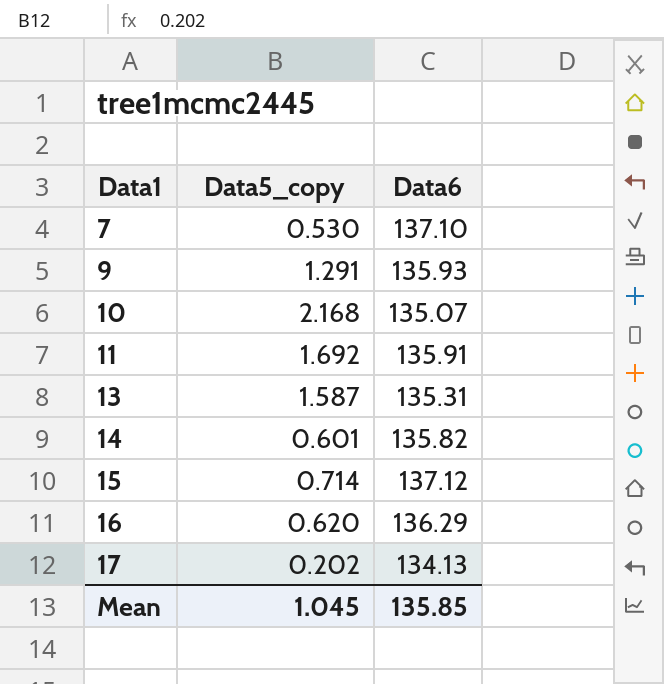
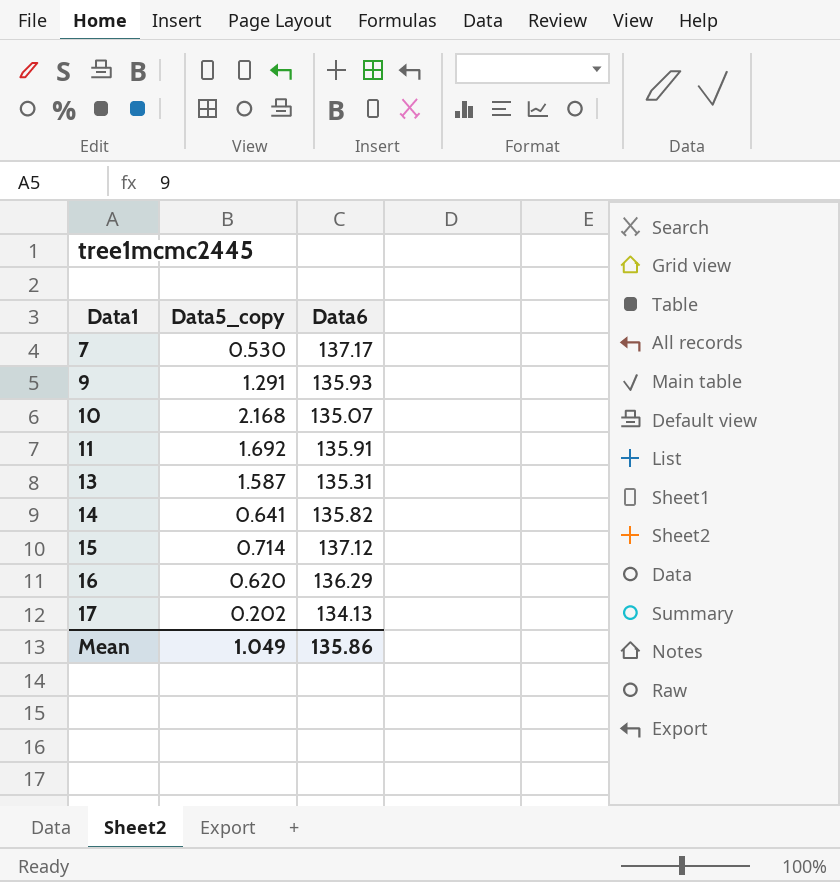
7 | Data6: 137.10 -> 137.17
14 | Data5_copy: 0.601 -> 0.641
Mean | Data5_copy: 1.045 -> 1.049
Mean | Data6: 135.85 -> 135.86

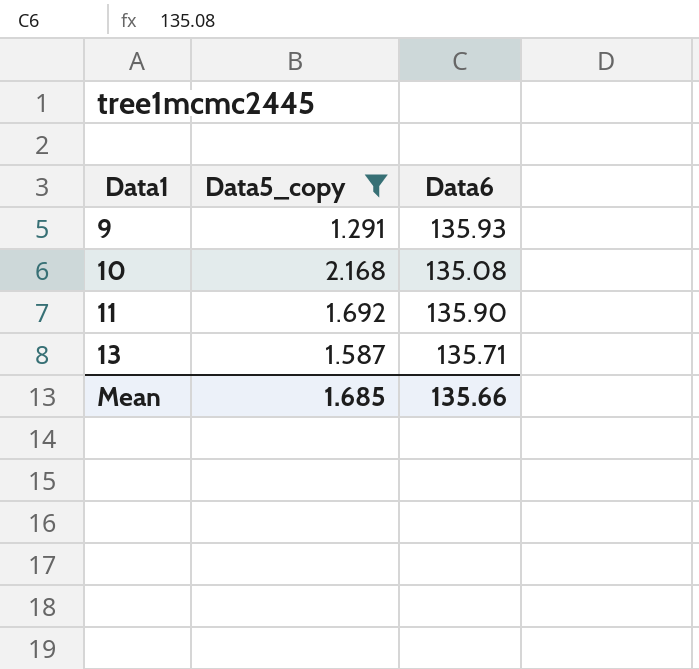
filter: none -> Data5_copy >= 1.291
10 | Data6: 135.07 -> 135.08
11 | Data6: 135.91 -> 135.90
13 | Data6: 135.31 -> 135.71
Mean | Data5_copy: 1.049 -> 1.685
Mean | Data6: 135.86 -> 135.66

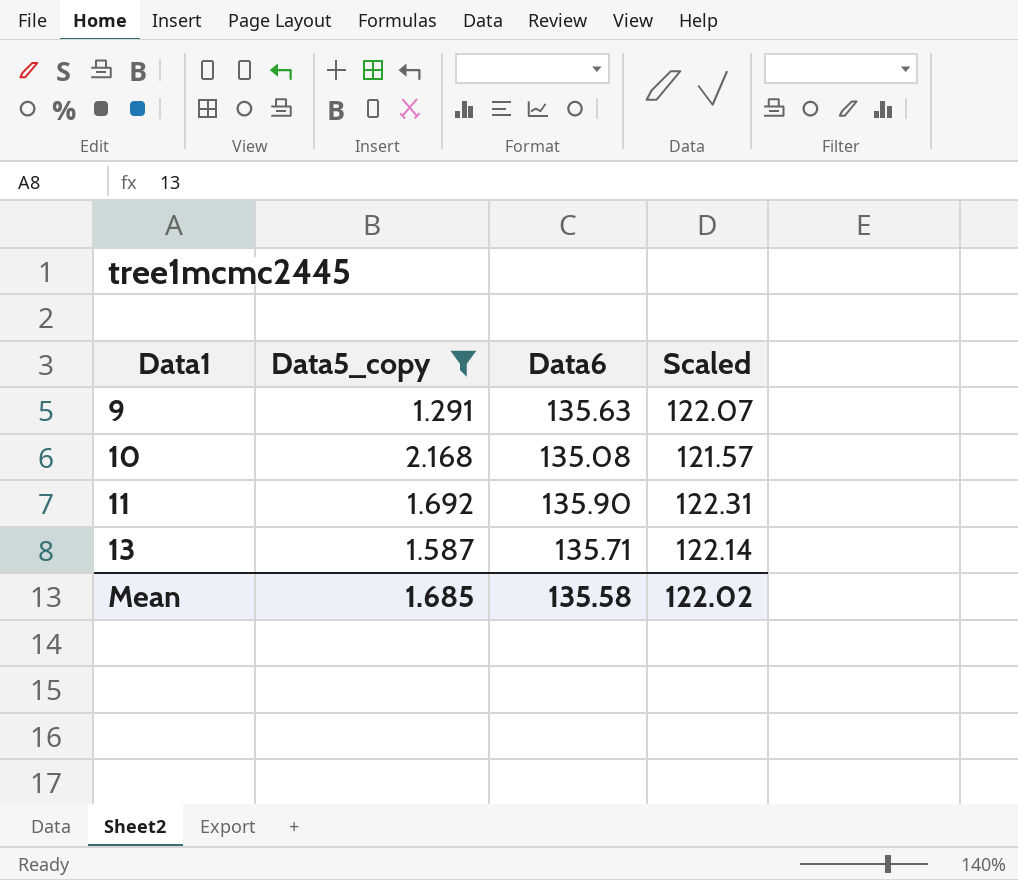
column Scaled | formula: none -> [Data6] * 0.9
9 | Data6: 135.93 -> 135.63
Mean | Data6: 135.66 -> 135.58

